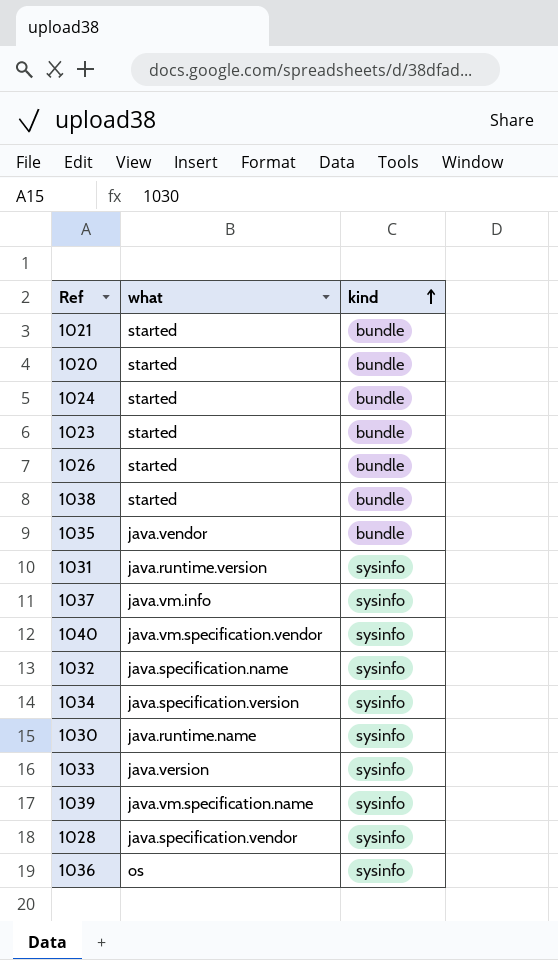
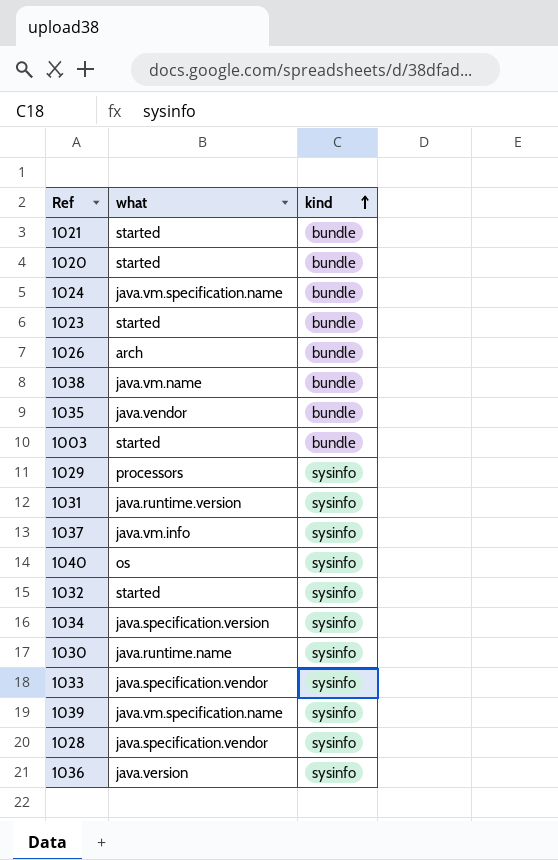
1024 | what: started -> java.vm.specification.name
1026 | what: started -> arch
1038 | what: started -> java.vm.name
row 1003: none -> started | bundle
row 1029: none -> processors | sysinfo
1040 | what: java.vm.specification.vendor -> os
1032 | what: java.specification.name -> started
1033 | what: java.version -> java.specification.vendor
1036 | what: os -> java.version

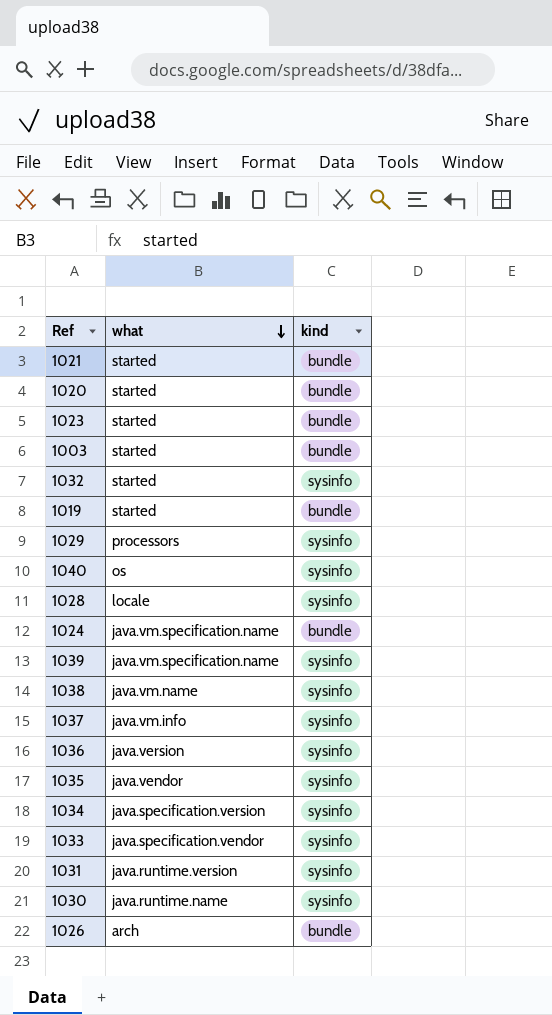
row order: kind ascending -> what descending
row 1019: none -> started | bundle
1028 | what: java.specification.vendor -> locale
1038 | kind: bundle -> sysinfo
1035 | kind: bundle -> sysinfo

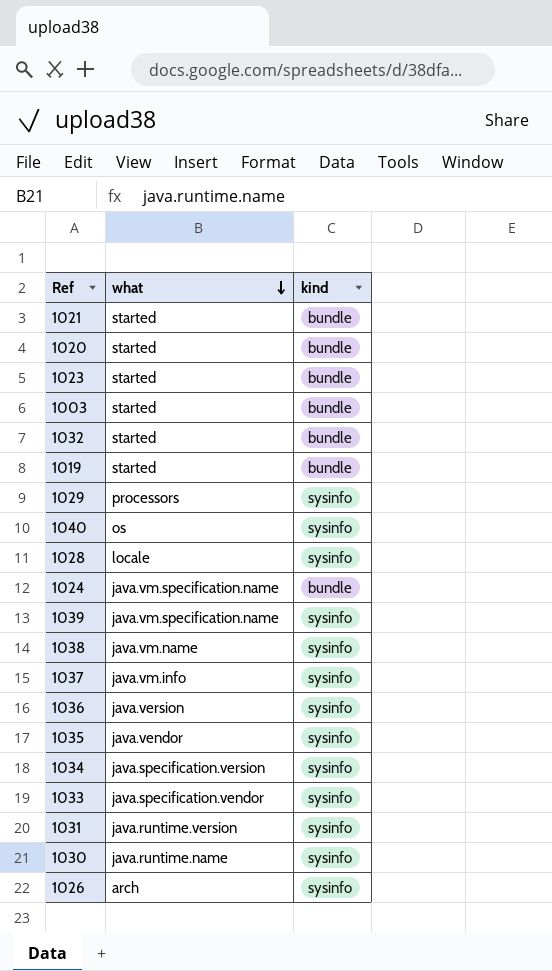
1032 | kind: sysinfo -> bundle
1026 | kind: bundle -> sysinfo

